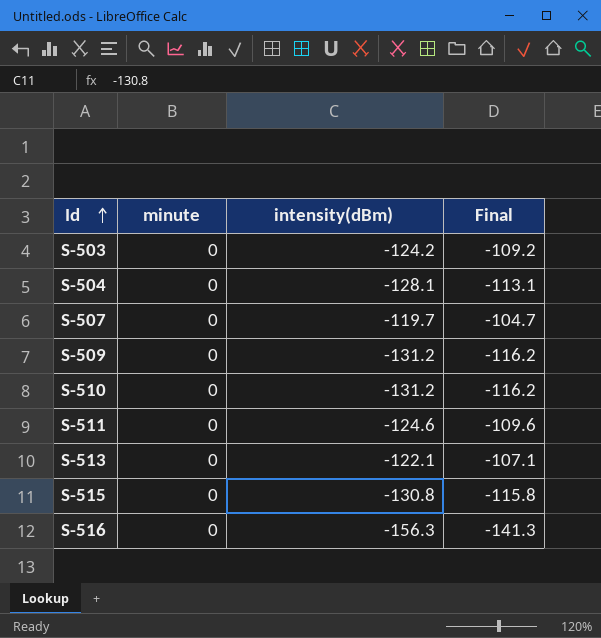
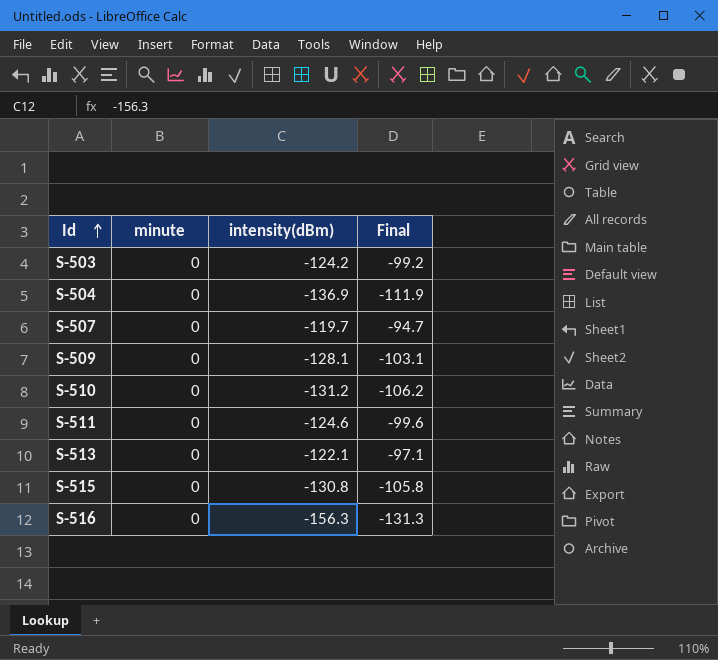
column Final | formula: [intensity(dBm)] + 15 -> [intensity(dBm)] + 25
S-504 | intensity(dBm): -128.1 -> -136.9
S-509 | intensity(dBm): -131.2 -> -128.1

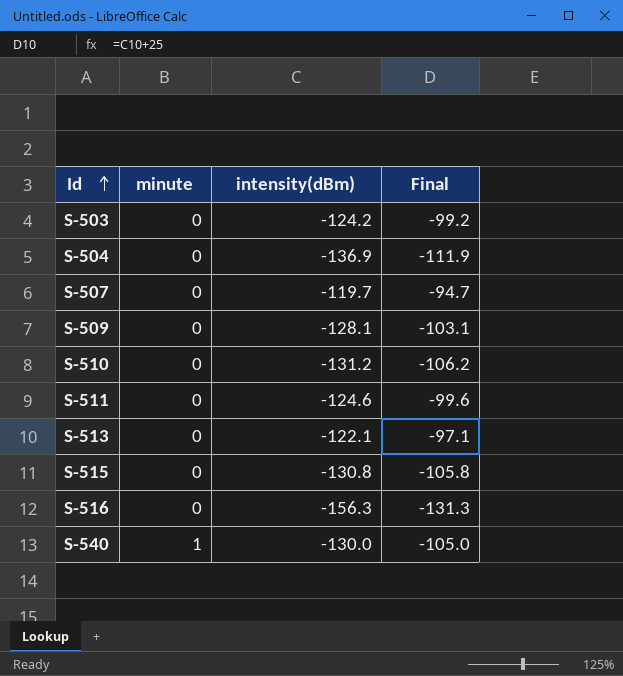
row S-540: none -> 1 | -130.0 | -105.0

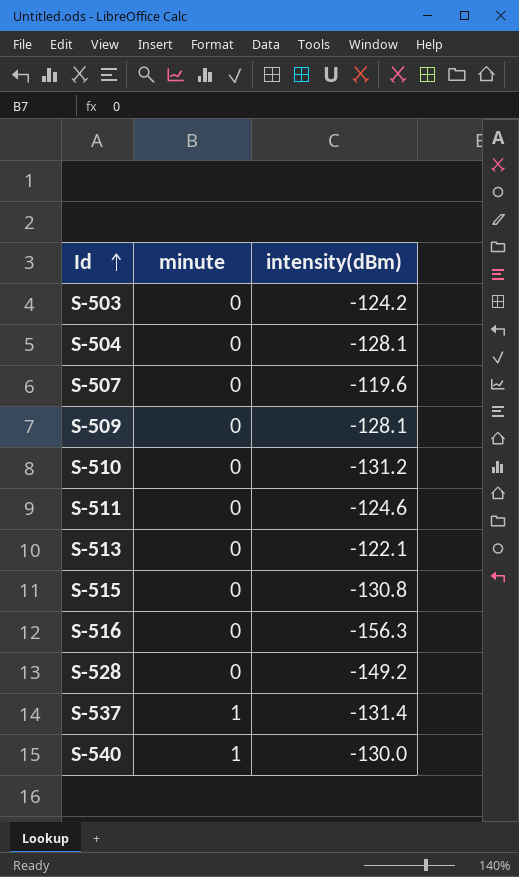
column Final | formula: [intensity(dBm)] + 25 -> none
S-504 | intensity(dBm): -136.9 -> -128.1
S-507 | intensity(dBm): -119.7 -> -119.6
row S-528: none -> 0 | -149.2
row S-537: none -> 1 | -131.4

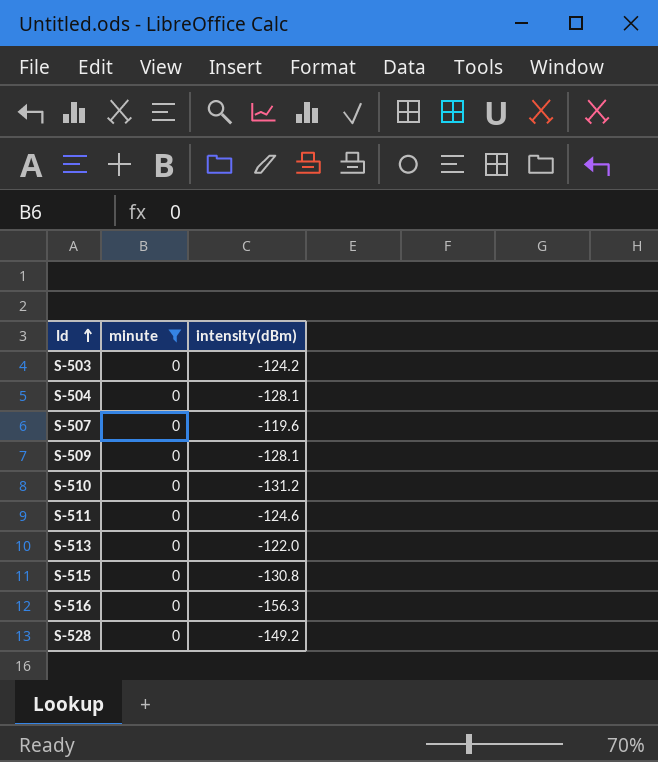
filter: none -> minute = 0
S-513 | intensity(dBm): -122.1 -> -122.0

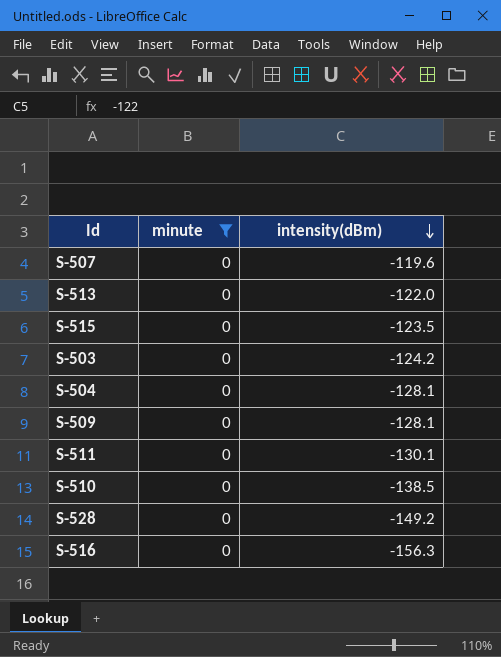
row order: Id ascending -> intensity(dBm) descending
S-515 | intensity(dBm): -130.8 -> -123.5
S-511 | intensity(dBm): -124.6 -> -130.1
S-510 | intensity(dBm): -131.2 -> -138.5

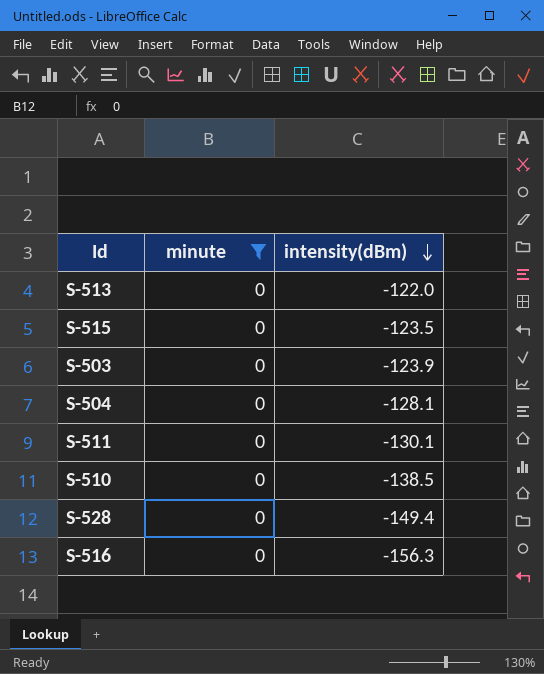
row S-507: 0 | -119.6 -> none
row S-509: 0 | -128.1 -> none
S-503 | intensity(dBm): -124.2 -> -123.9
S-528 | intensity(dBm): -149.2 -> -149.4

